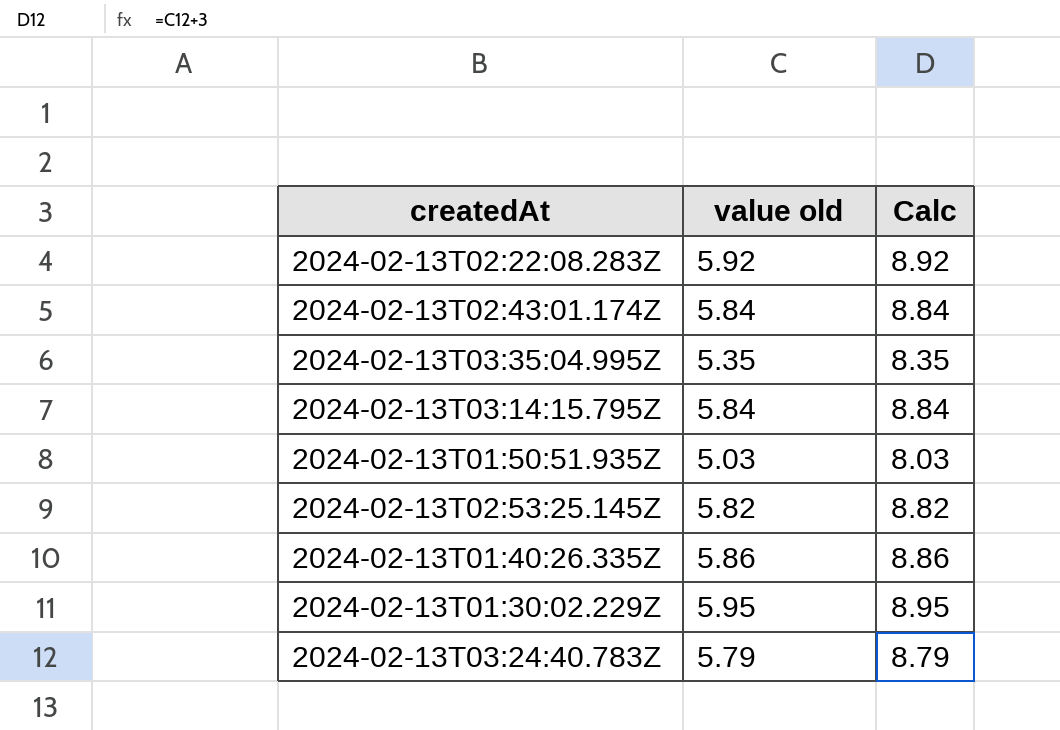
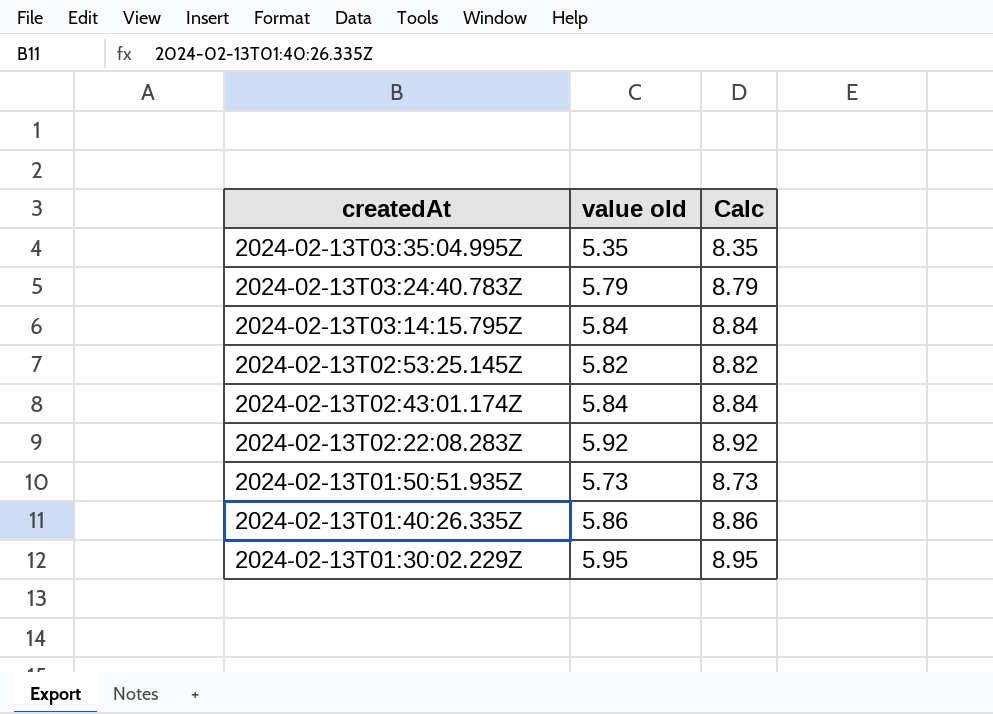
row order: none -> createdAt descending
2024-02-13T01:50:51.935Z | value old: 5.03 -> 5.73
2024-02-13T01:50:51.935Z | Calc: 8.03 -> 8.73

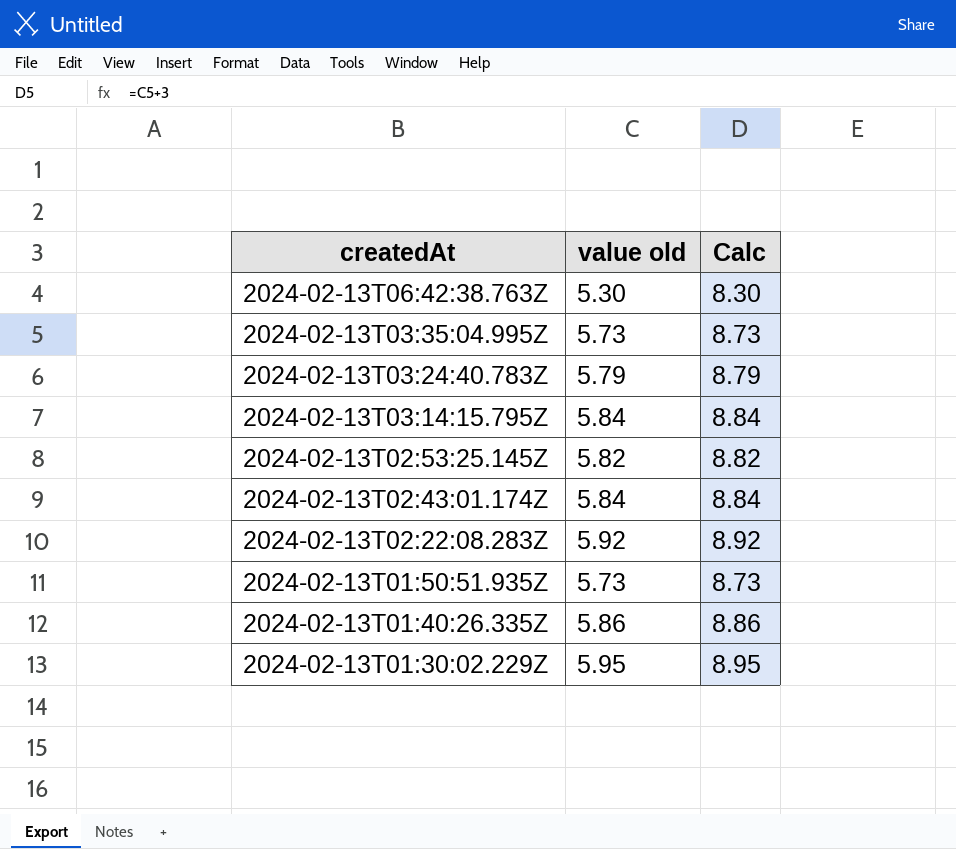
row 2024-02-13T06:42:38.763Z: none -> 5.30 | 8.30
2024-02-13T03:35:04.995Z | value old: 5.35 -> 5.73
2024-02-13T03:35:04.995Z | Calc: 8.35 -> 8.73

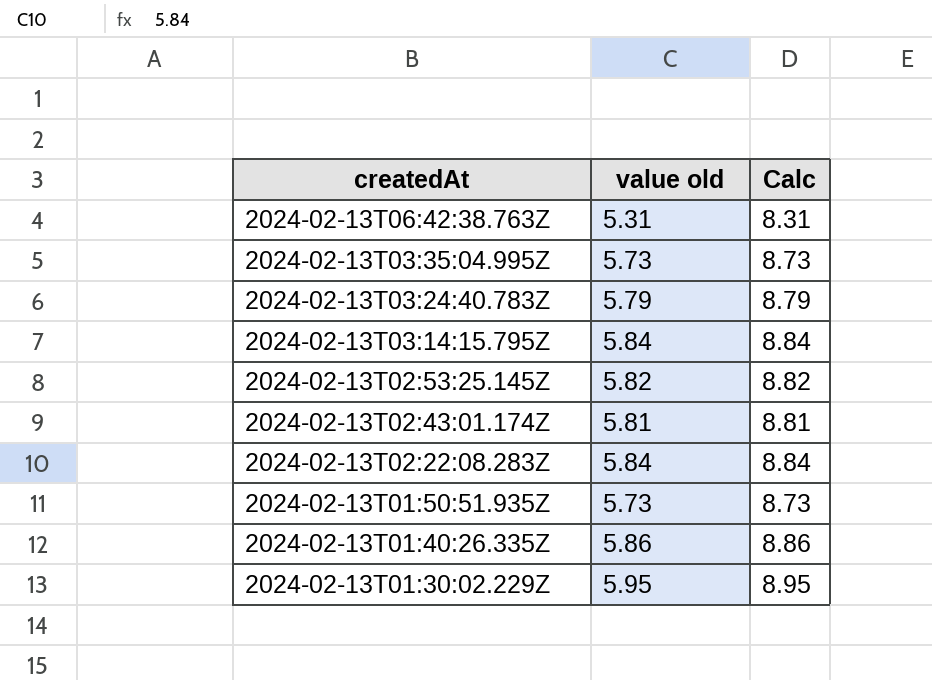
2024-02-13T06:42:38.763Z | value old: 5.30 -> 5.31
2024-02-13T06:42:38.763Z | Calc: 8.30 -> 8.31
2024-02-13T02:43:01.174Z | value old: 5.84 -> 5.81
2024-02-13T02:43:01.174Z | Calc: 8.84 -> 8.81
2024-02-13T02:22:08.283Z | value old: 5.92 -> 5.84
2024-02-13T02:22:08.283Z | Calc: 8.92 -> 8.84

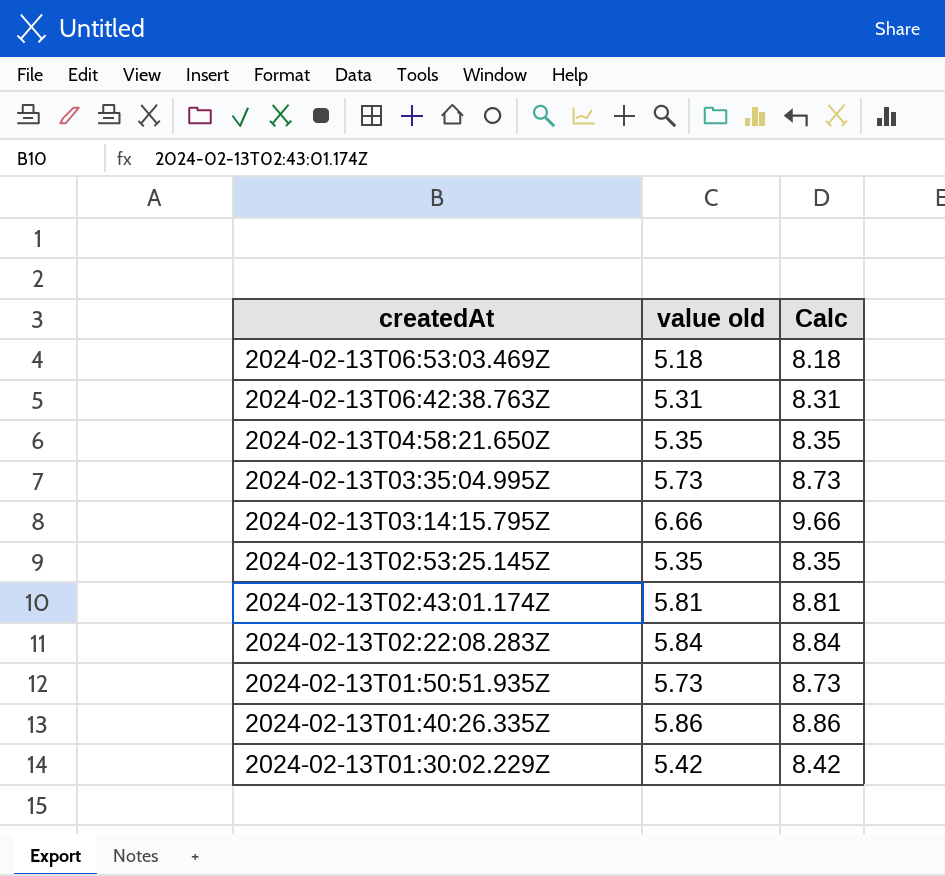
row 2024-02-13T03:24:40.783Z: 5.79 | 8.79 -> none
row 2024-02-13T06:53:03.469Z: none -> 5.18 | 8.18
row 2024-02-13T04:58:21.650Z: none -> 5.35 | 8.35
2024-02-13T03:14:15.795Z | value old: 5.84 -> 6.66
2024-02-13T03:14:15.795Z | Calc: 8.84 -> 9.66
2024-02-13T02:53:25.145Z | value old: 5.82 -> 5.35
2024-02-13T02:53:25.145Z | Calc: 8.82 -> 8.35
2024-02-13T01:30:02.229Z | value old: 5.95 -> 5.42
2024-02-13T01:30:02.229Z | Calc: 8.95 -> 8.42

